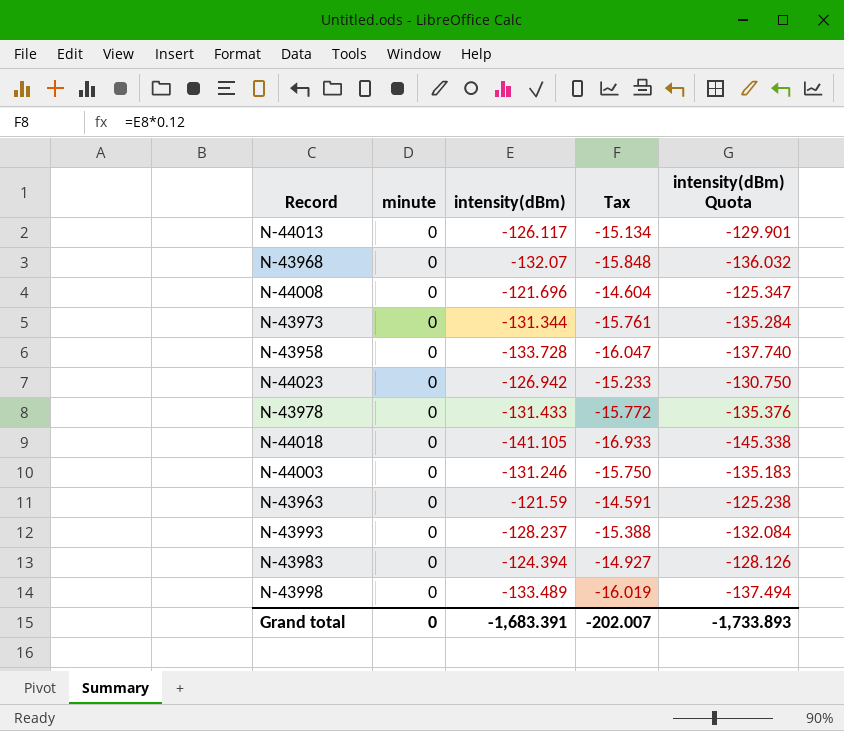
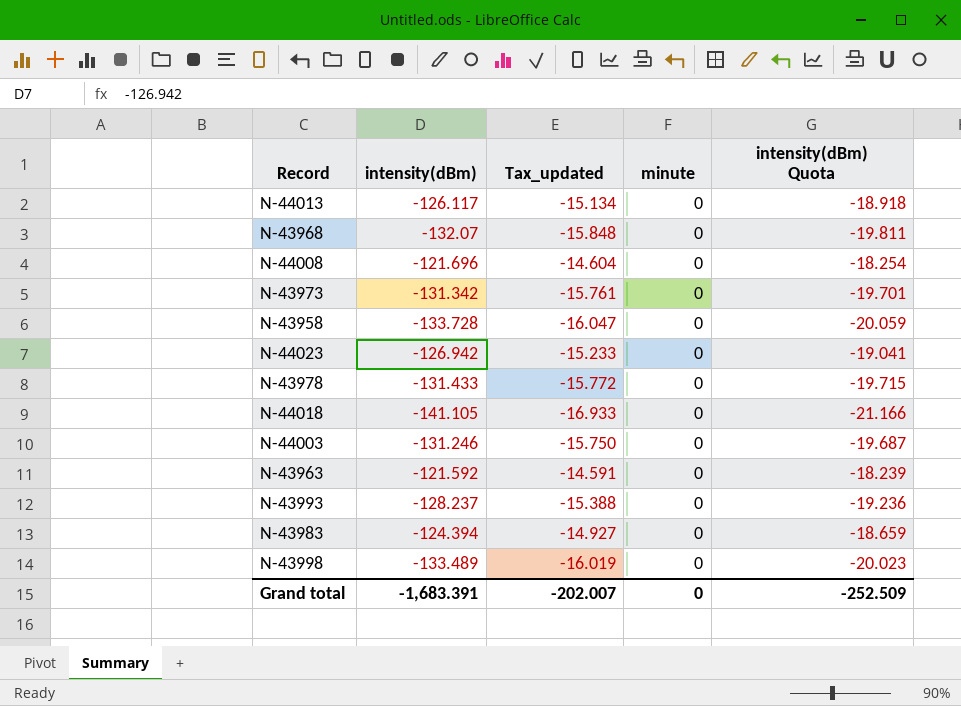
column name: Tax -> Tax_updated
column minute | position: 2 -> 4
column intensity(dBm) Quota | formula: [intensity(dBm)] * 1.03 -> [intensity(dBm)] * 0.15
N-43973 | intensity(dBm): -131.344 -> -131.342
N-43963 | intensity(dBm): -121.59 -> -121.592
Grand total | intensity(dBm) Quota: -1,733.893 -> -252.509

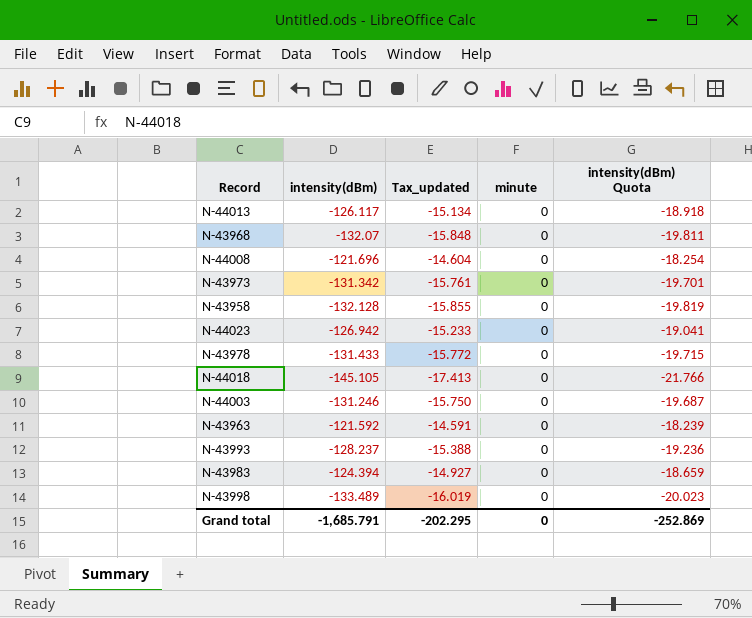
N-43958 | intensity(dBm): -133.728 -> -132.128
N-43958 | Tax_updated: -16.047 -> -15.855
N-43958 | intensity(dBm) Quota: -20.059 -> -19.819
N-44018 | intensity(dBm): -141.105 -> -145.105
N-44018 | Tax_updated: -16.933 -> -17.413
N-44018 | intensity(dBm) Quota: -21.166 -> -21.766
Grand total | intensity(dBm): -1,683.391 -> -1,685.791
Grand total | Tax_updated: -202.007 -> -202.295
Grand total | intensity(dBm) Quota: -252.509 -> -252.869

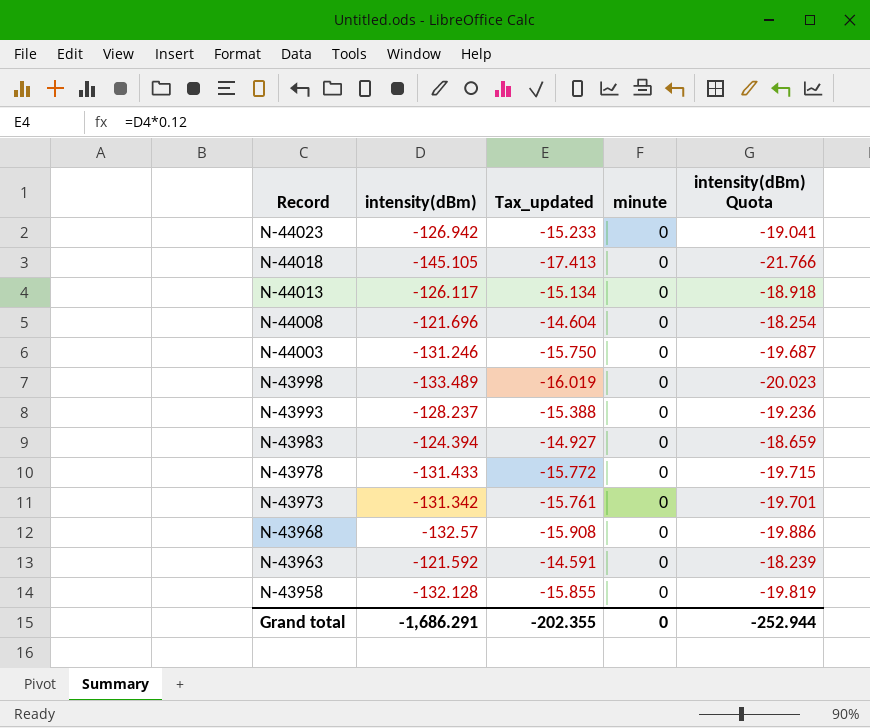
row order: none -> Record descending
N-43968 | intensity(dBm): -132.07 -> -132.57
N-43968 | Tax_updated: -15.848 -> -15.908
N-43968 | intensity(dBm) Quota: -19.811 -> -19.886
Grand total | intensity(dBm): -1,685.791 -> -1,686.291
Grand total | Tax_updated: -202.295 -> -202.355
Grand total | intensity(dBm) Quota: -252.869 -> -252.944

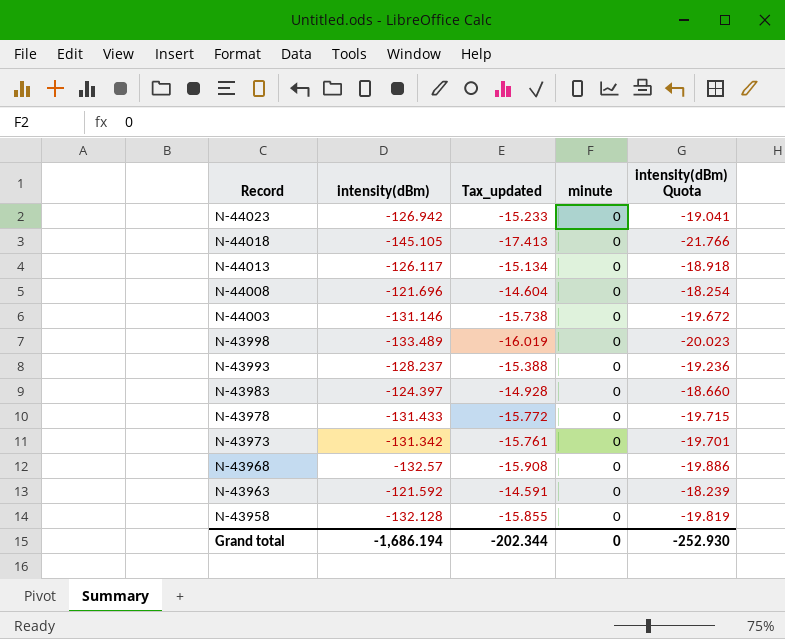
N-44003 | intensity(dBm): -131.246 -> -131.146
N-44003 | Tax_updated: -15.750 -> -15.738
N-44003 | intensity(dBm) Quota: -19.687 -> -19.672
N-43983 | intensity(dBm): -124.394 -> -124.397
N-43983 | Tax_updated: -14.927 -> -14.928
N-43983 | intensity(dBm) Quota: -18.659 -> -18.660
Grand total | intensity(dBm): -1,686.291 -> -1,686.194
Grand total | Tax_updated: -202.355 -> -202.344
Grand total | intensity(dBm) Quota: -252.944 -> -252.930

